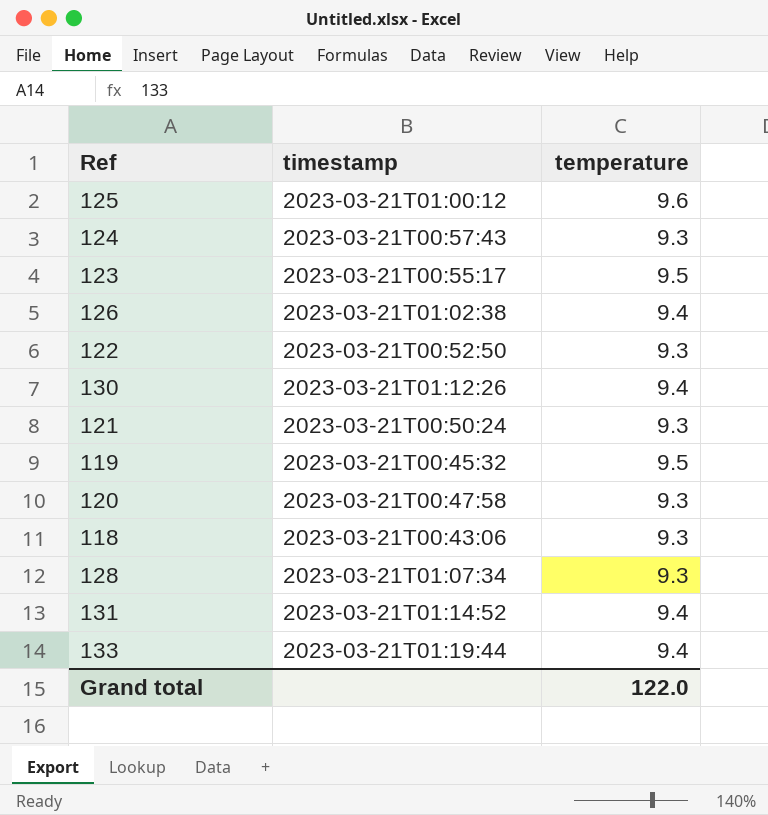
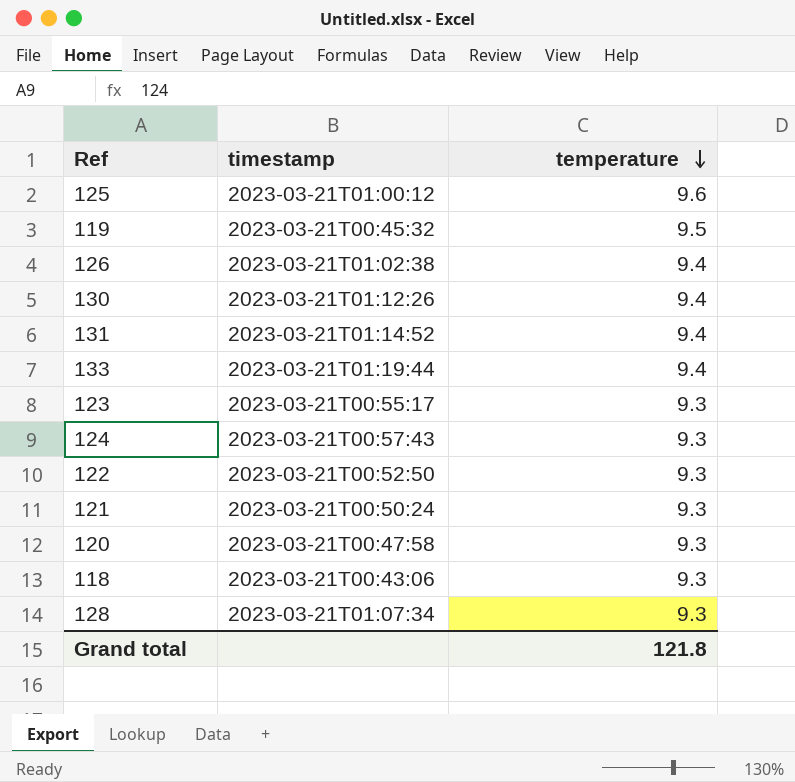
row order: none -> temperature descending
123 | temperature: 9.5 -> 9.3
Grand total | temperature: 122.0 -> 121.8

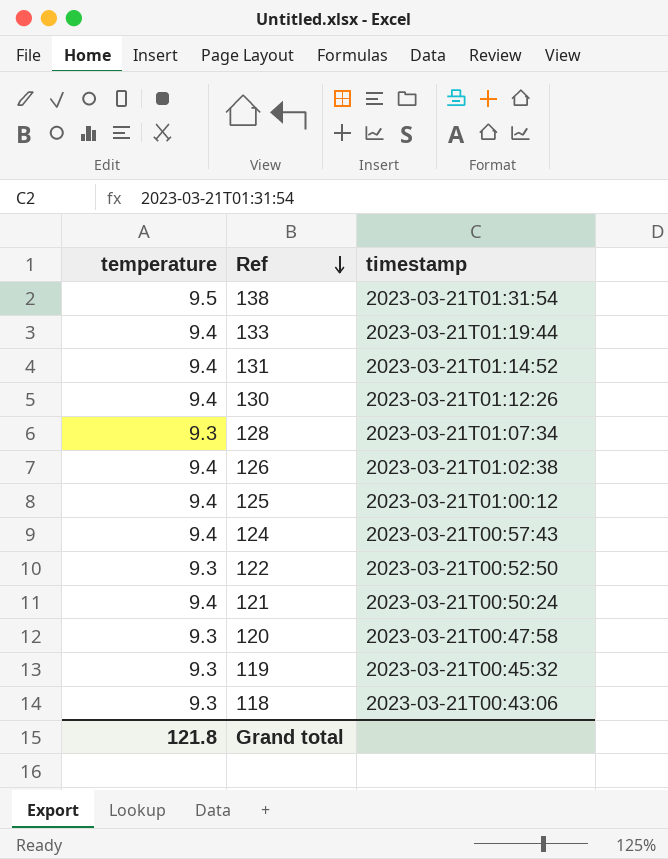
row order: temperature descending -> Ref descending
column temperature | position: 3 -> 1
row 123: 2023-03-21T00:55:17 | 9.3 -> none
row 138: none -> 9.5 | 2023-03-21T01:31:54
125 | temperature: 9.6 -> 9.4
124 | temperature: 9.3 -> 9.4
121 | temperature: 9.3 -> 9.4
119 | temperature: 9.5 -> 9.3

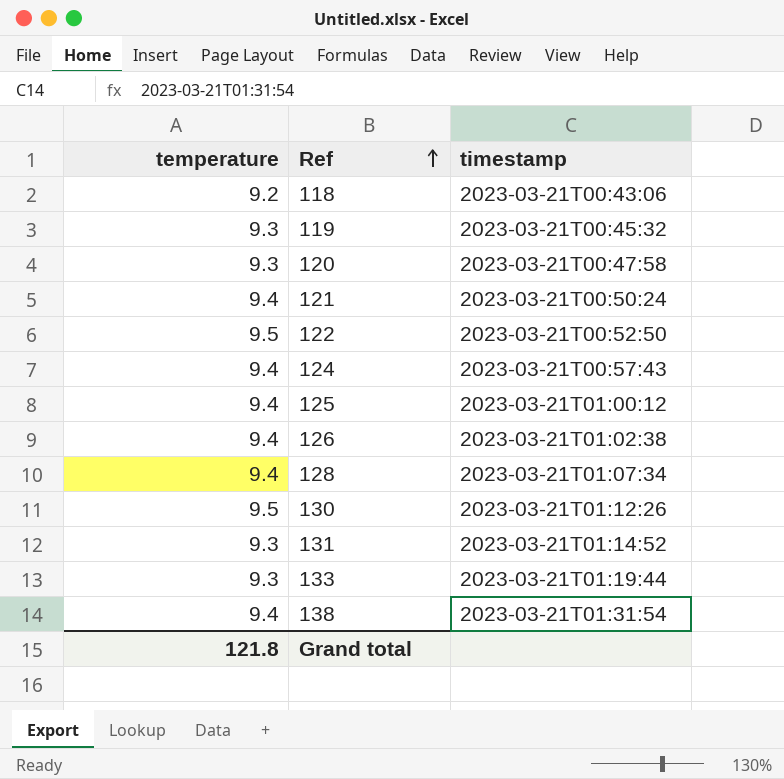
row order: Ref descending -> Ref ascending
118 | temperature: 9.3 -> 9.2
122 | temperature: 9.3 -> 9.5
128 | temperature: 9.3 -> 9.4
130 | temperature: 9.4 -> 9.5
131 | temperature: 9.4 -> 9.3
133 | temperature: 9.4 -> 9.3
138 | temperature: 9.5 -> 9.4

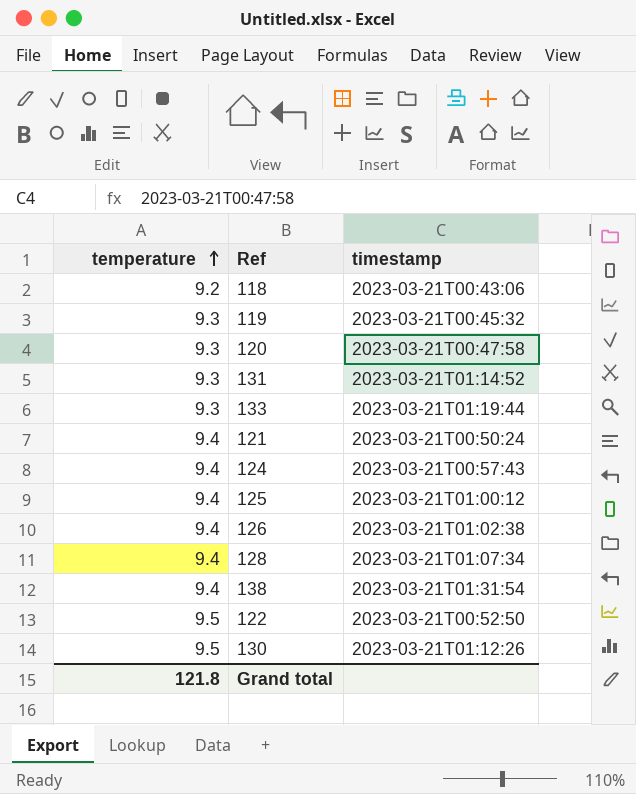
row order: Ref ascending -> temperature ascending

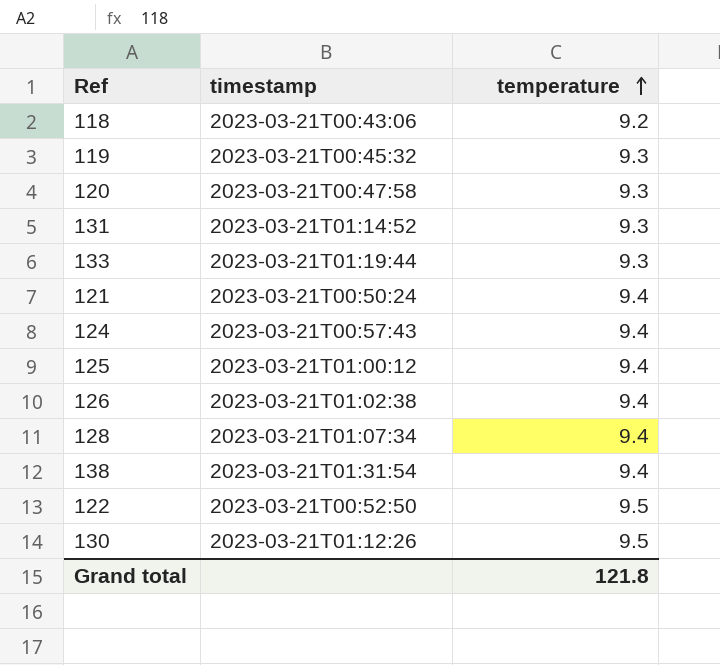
column temperature | position: 1 -> 3

